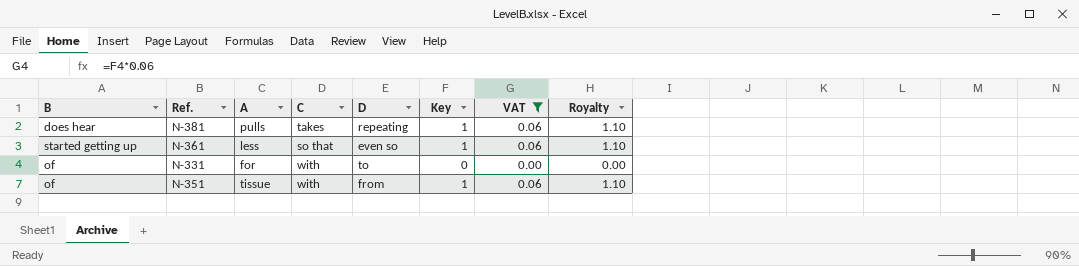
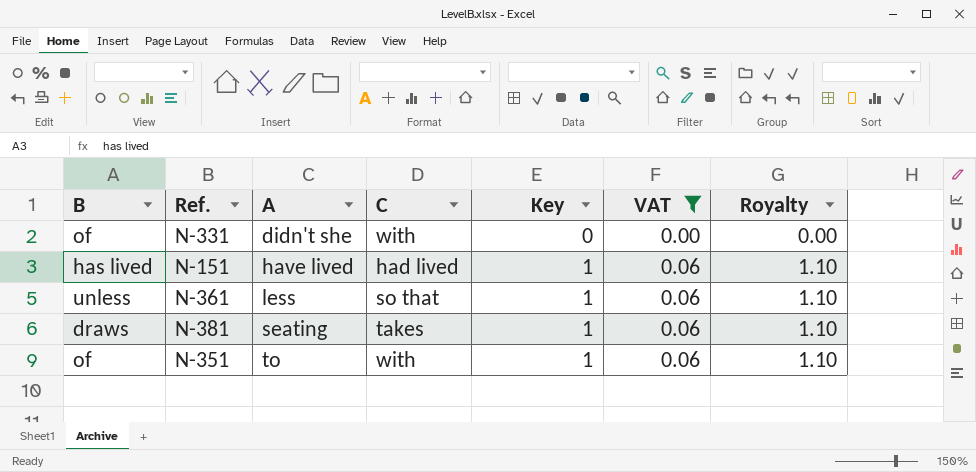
row order: none -> A ascending
column D | position: 5 -> none
N-331 | A: for -> didn't she
row N-151: none -> has lived | have lived | had lived | 1 | 0.06 | 1.10
N-361 | B: started getting up -> unless
N-381 | B: does hear -> draws
N-381 | A: pulls -> seating
N-351 | A: tissue -> to

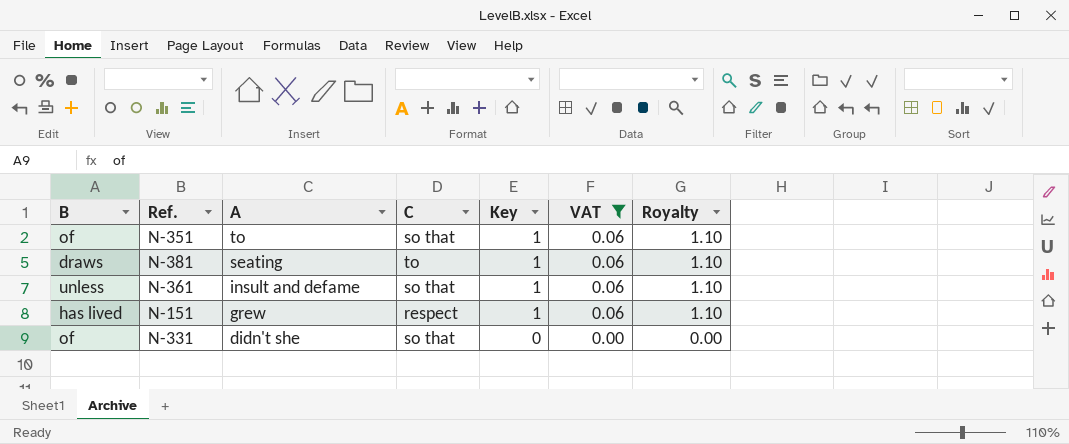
row order: A ascending -> A descending
N-351 | C: with -> so that
N-381 | C: takes -> to
N-361 | A: less -> insult and defame
N-151 | A: have lived -> grew
N-151 | C: had lived -> respect
N-331 | C: with -> so that

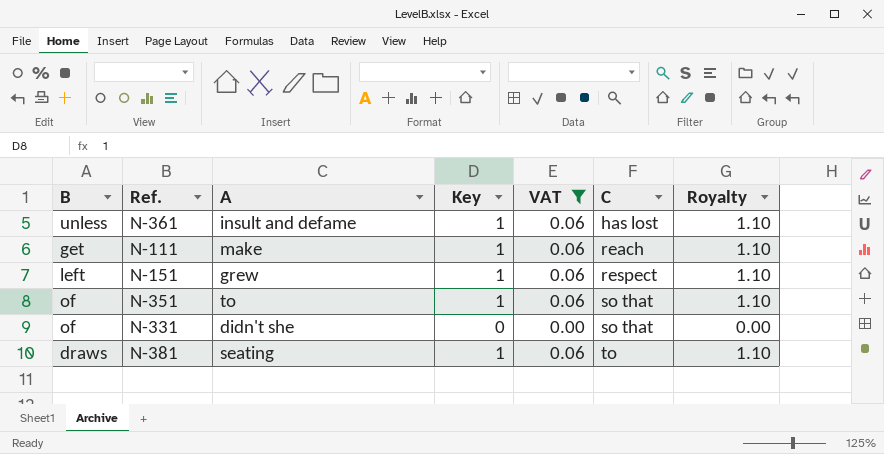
row order: A descending -> C ascending
column C | position: 4 -> 6
N-361 | C: so that -> has lost
row N-111: none -> get | make | 1 | 0.06 | reach | 1.10
N-151 | B: has lived -> left

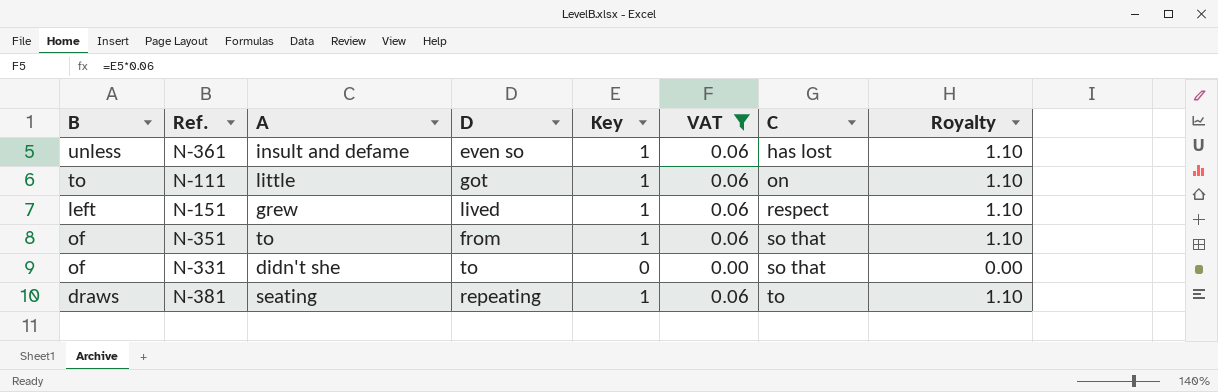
column D | position: none -> 4
N-111 | B: get -> to
N-111 | A: make -> little
N-111 | C: reach -> on

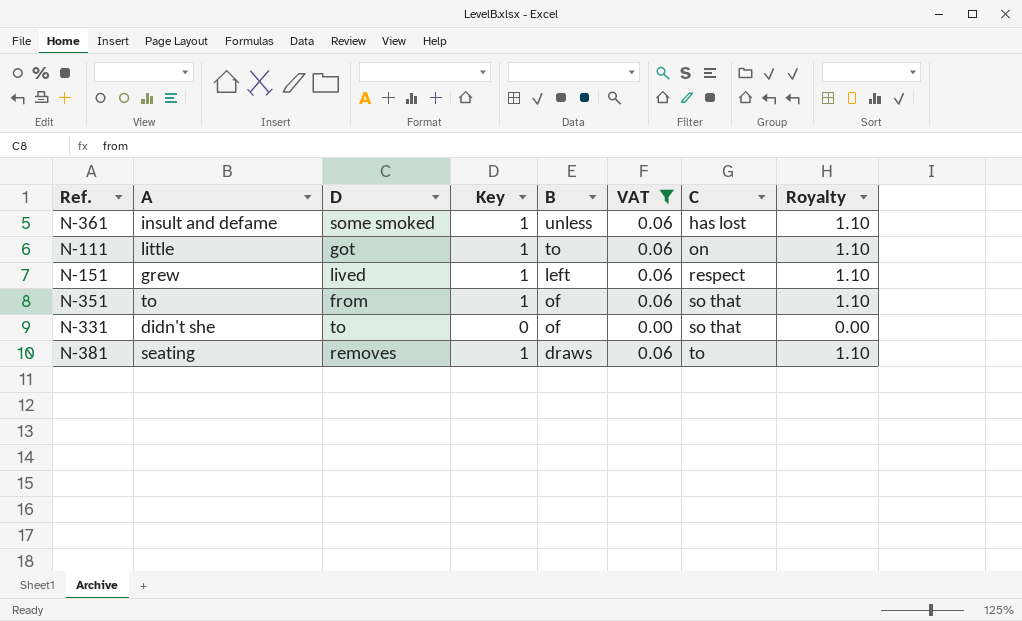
column B | position: 1 -> 5
N-361 | D: even so -> some smoked
N-381 | D: repeating -> removes

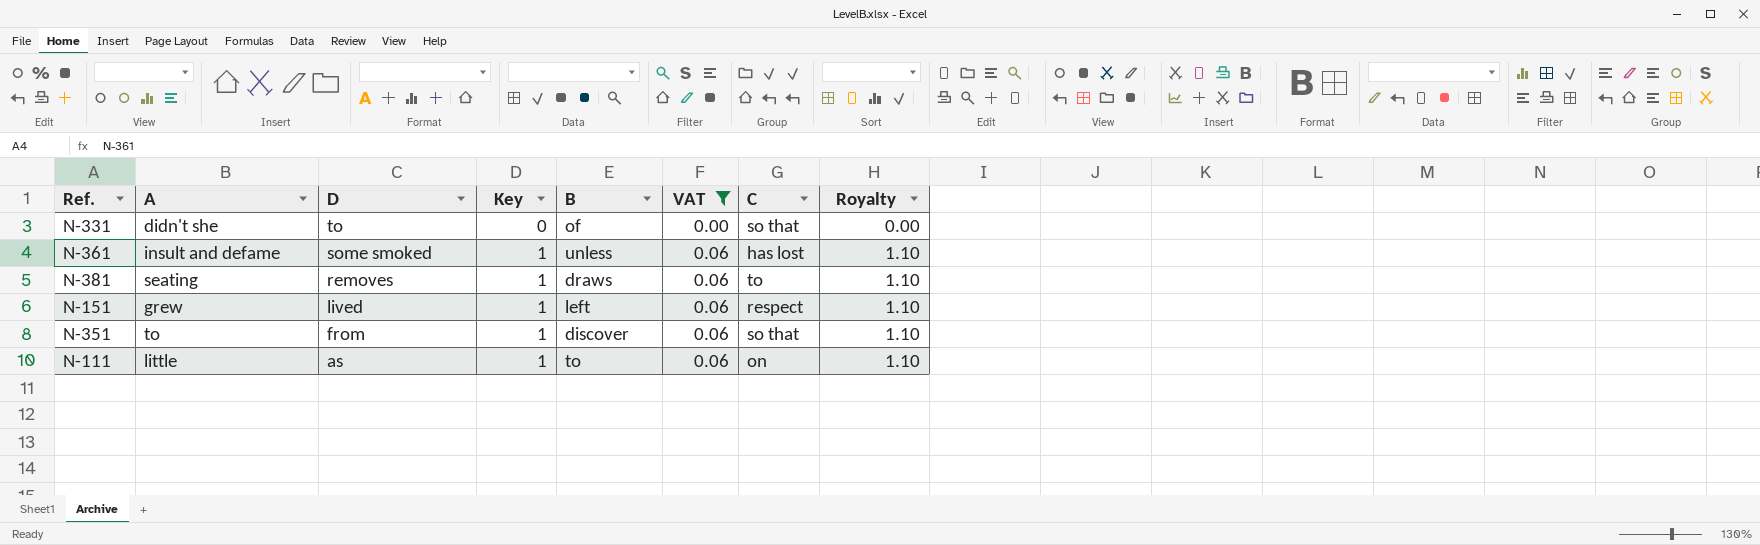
row order: C ascending -> D descending
N-351 | B: of -> discover
N-111 | D: got -> as

